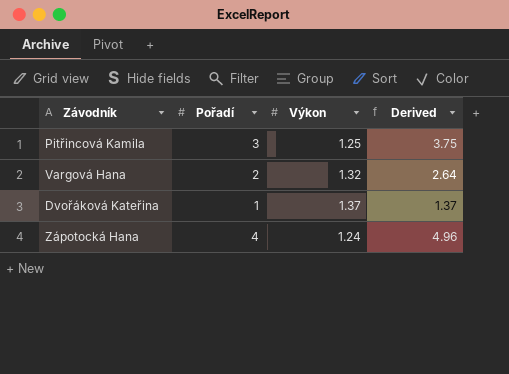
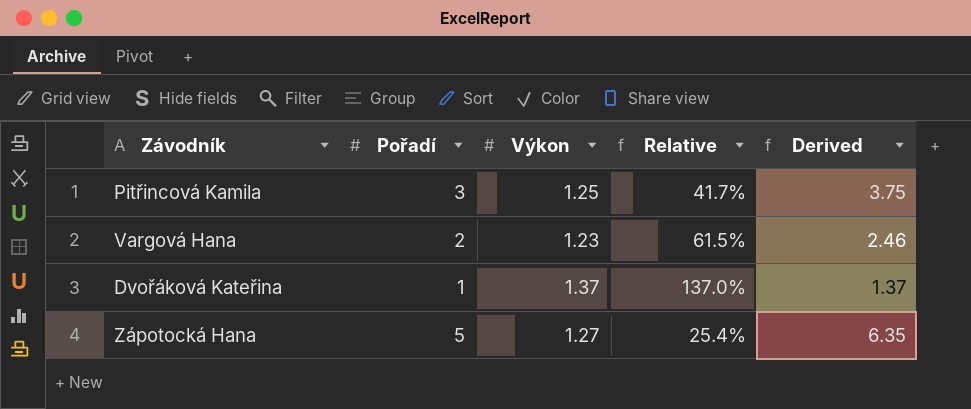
column Relative | formula: none -> [Výkon] / [Pořadí]
Vargová Hana | Výkon: 1.32 -> 1.23
Vargová Hana | Derived: 2.64 -> 2.46
Zápotocká Hana | Pořadí: 4 -> 5
Zápotocká Hana | Výkon: 1.24 -> 1.27
Zápotocká Hana | Derived: 4.96 -> 6.35

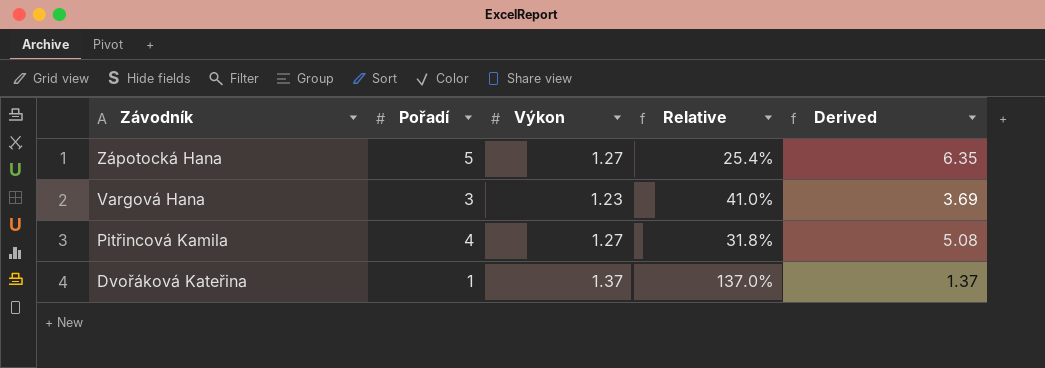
row order: none -> Závodník descending
Vargová Hana | Pořadí: 2 -> 3
Vargová Hana | Relative: 61.5% -> 41.0%
Vargová Hana | Derived: 2.46 -> 3.69
Pitřincová Kamila | Pořadí: 3 -> 4
Pitřincová Kamila | Výkon: 1.25 -> 1.27
Pitřincová Kamila | Relative: 41.7% -> 31.8%
Pitřincová Kamila | Derived: 3.75 -> 5.08

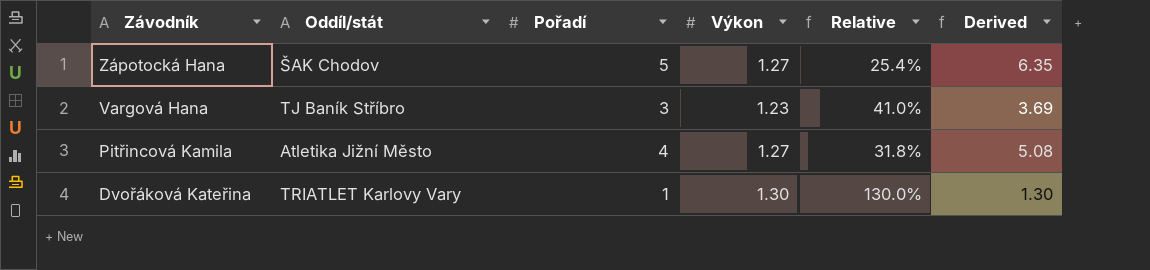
column Oddíl/stát | position: none -> 2
Dvořáková Kateřina | Výkon: 1.37 -> 1.30
Dvořáková Kateřina | Relative: 137.0% -> 130.0%
Dvořáková Kateřina | Derived: 1.37 -> 1.30

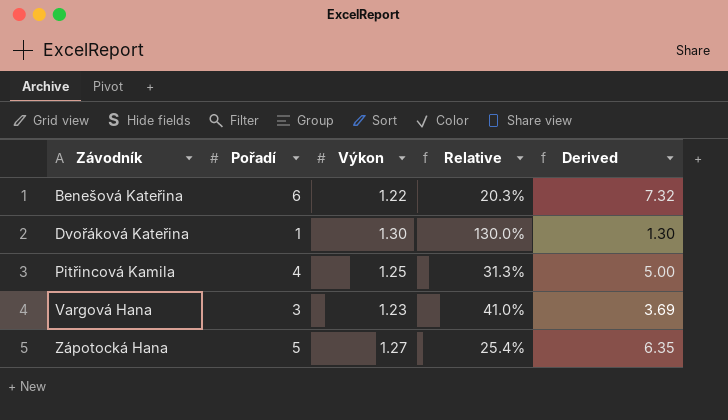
row order: Závodník descending -> Závodník ascending
column Oddíl/stát | position: 2 -> none
row Benešová Kateřina: none -> 6 | 1.22 | 20.3% | 7.32
Pitřincová Kamila | Výkon: 1.27 -> 1.25
Pitřincová Kamila | Relative: 31.8% -> 31.3%
Pitřincová Kamila | Derived: 5.08 -> 5.00

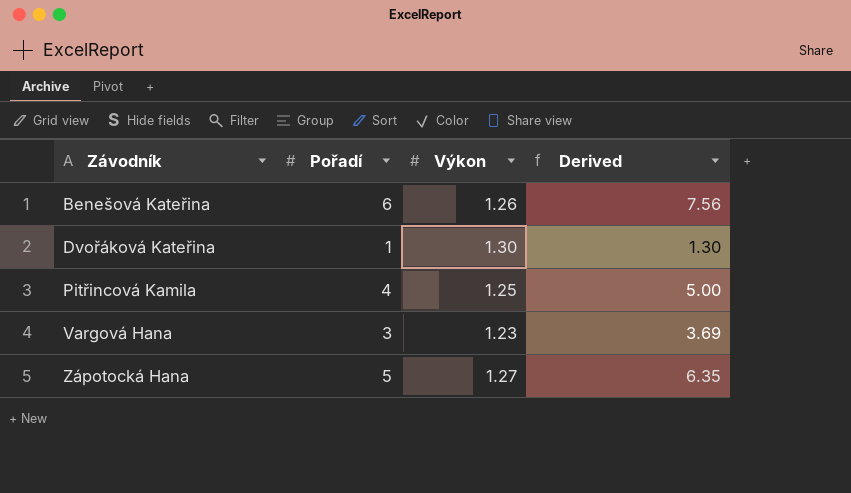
column Relative | formula: [Výkon] / [Pořadí] -> none
Benešová Kateřina | Výkon: 1.22 -> 1.26
Benešová Kateřina | Derived: 7.32 -> 7.56

